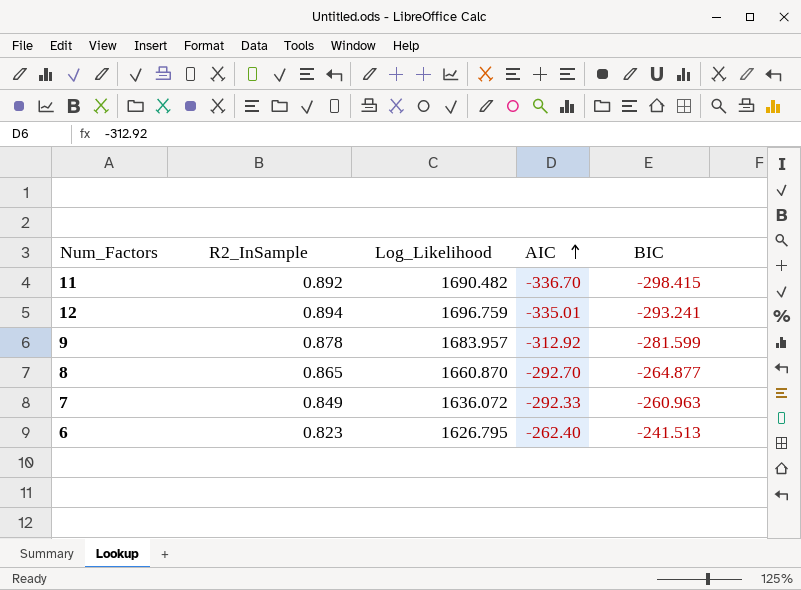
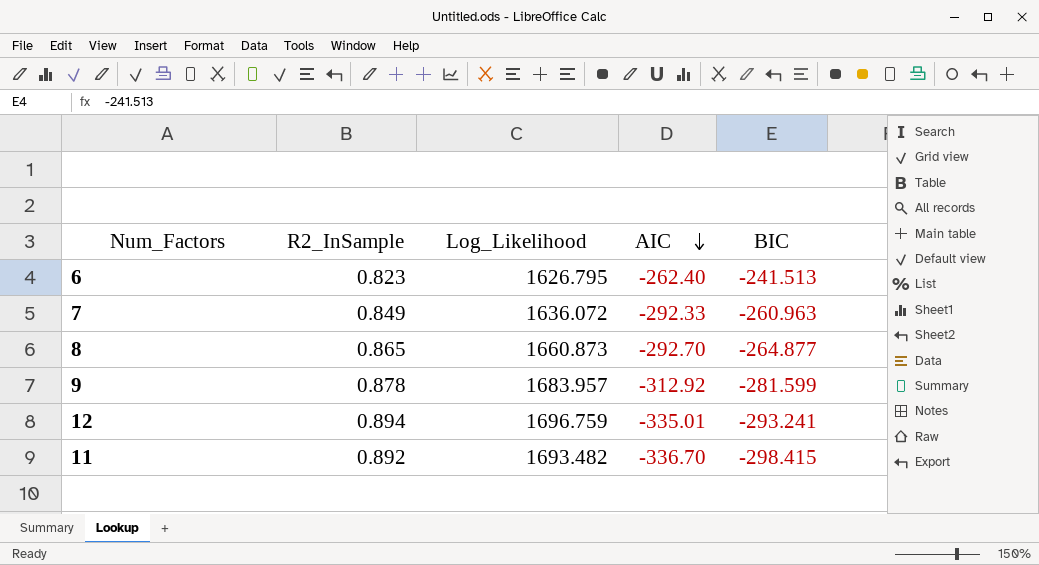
row order: AIC ascending -> AIC descending
8 | Log_Likelihood: 1660.870 -> 1660.873
11 | Log_Likelihood: 1690.482 -> 1693.482

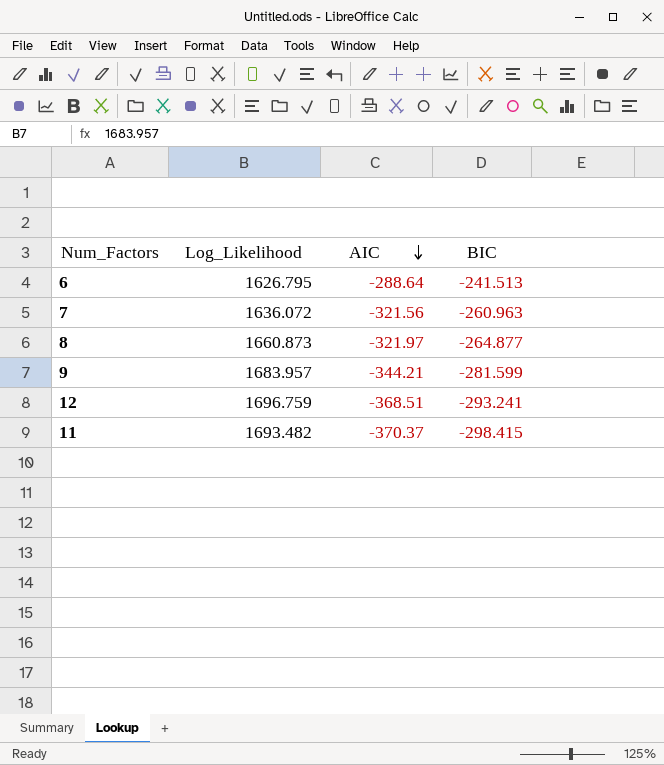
column R2_InSample | position: 2 -> none
6 | AIC: -262.40 -> -288.64
7 | AIC: -292.33 -> -321.56
8 | AIC: -292.70 -> -321.97
9 | AIC: -312.92 -> -344.21
12 | AIC: -335.01 -> -368.51
11 | AIC: -336.70 -> -370.37

